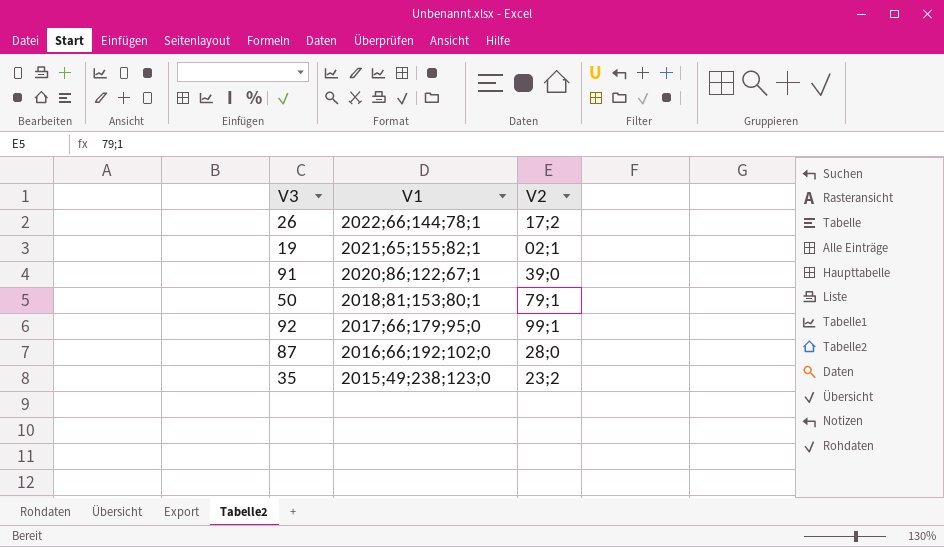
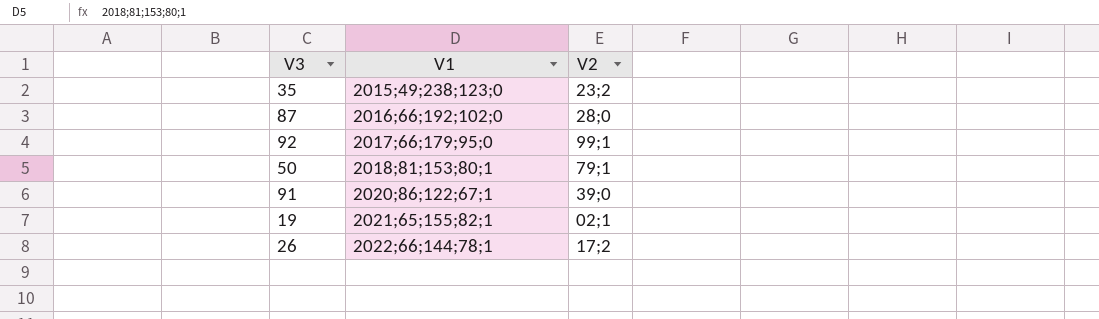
row order: V1 descending -> V1 ascending

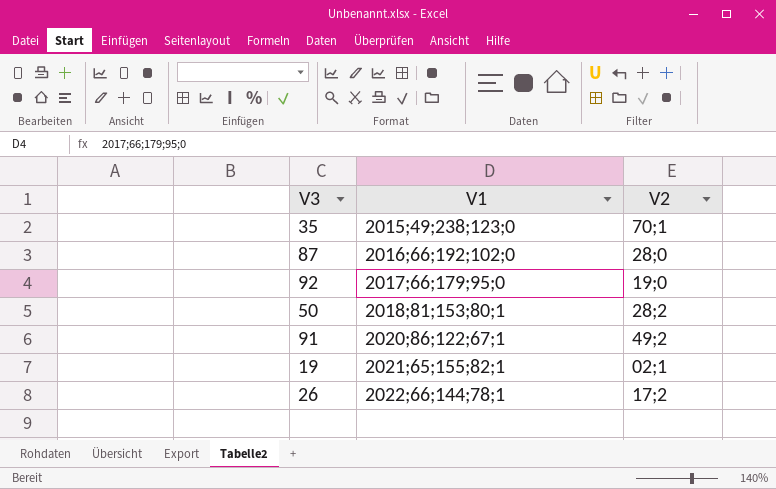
35 | V2: 23;2 -> 70;1
92 | V2: 99;1 -> 19;0
50 | V2: 79;1 -> 28;2
91 | V2: 39;0 -> 49;2

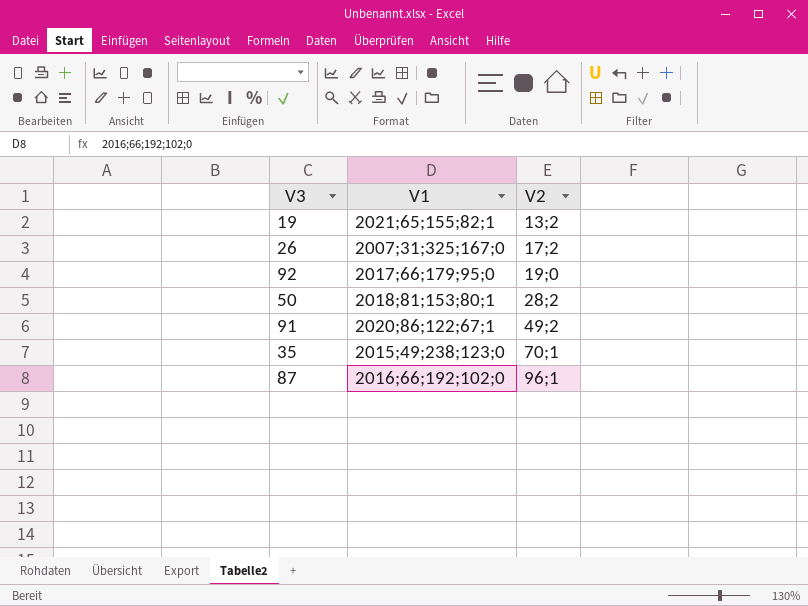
row order: V1 ascending -> V2 ascending
19 | V2: 02;1 -> 13;2
26 | V1: 2022;66;144;78;1 -> 2007;31;325;167;0
87 | V2: 28;0 -> 96;1

